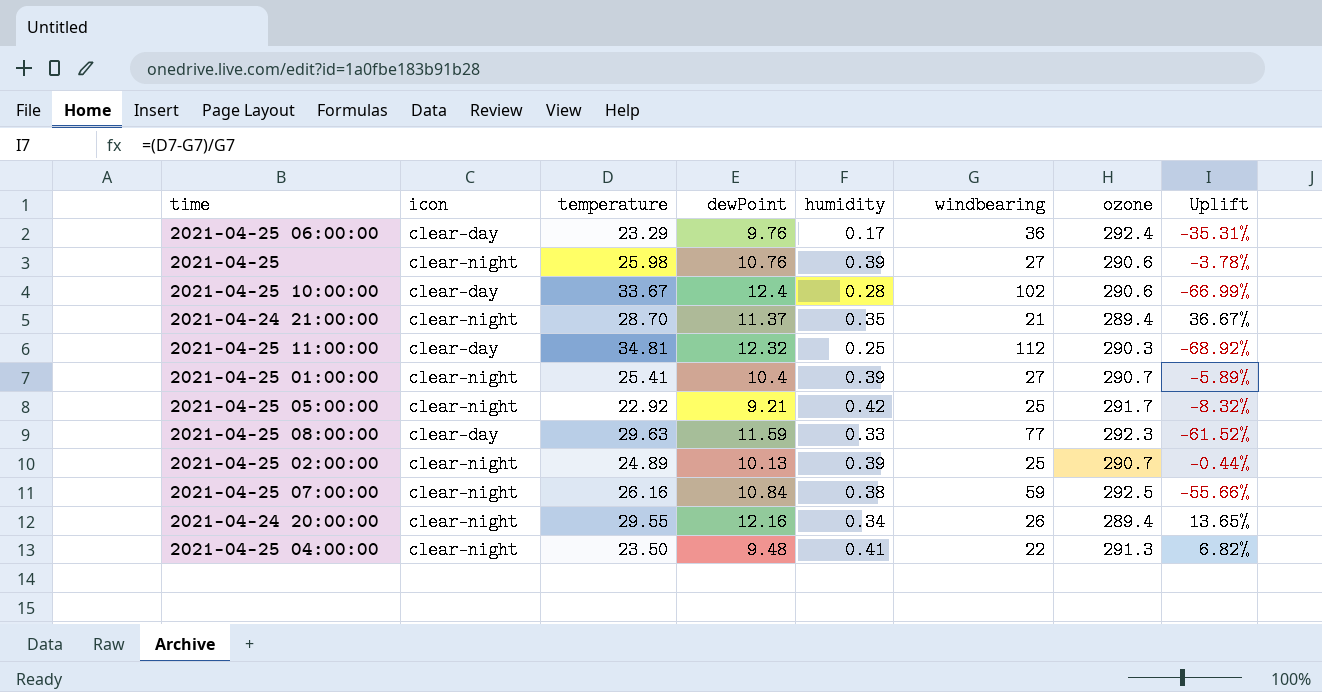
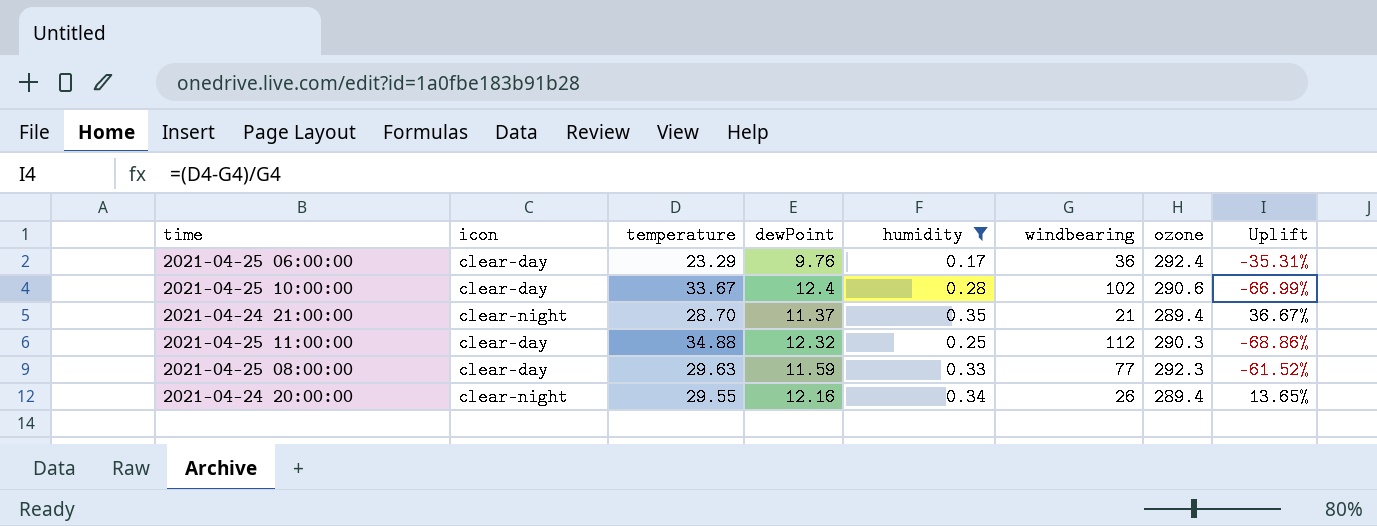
filter: none -> humidity <= 0.35
2021-04-25 11:00:00 | temperature: 34.81 -> 34.88
2021-04-25 11:00:00 | Uplift: -68.92% -> -68.86%

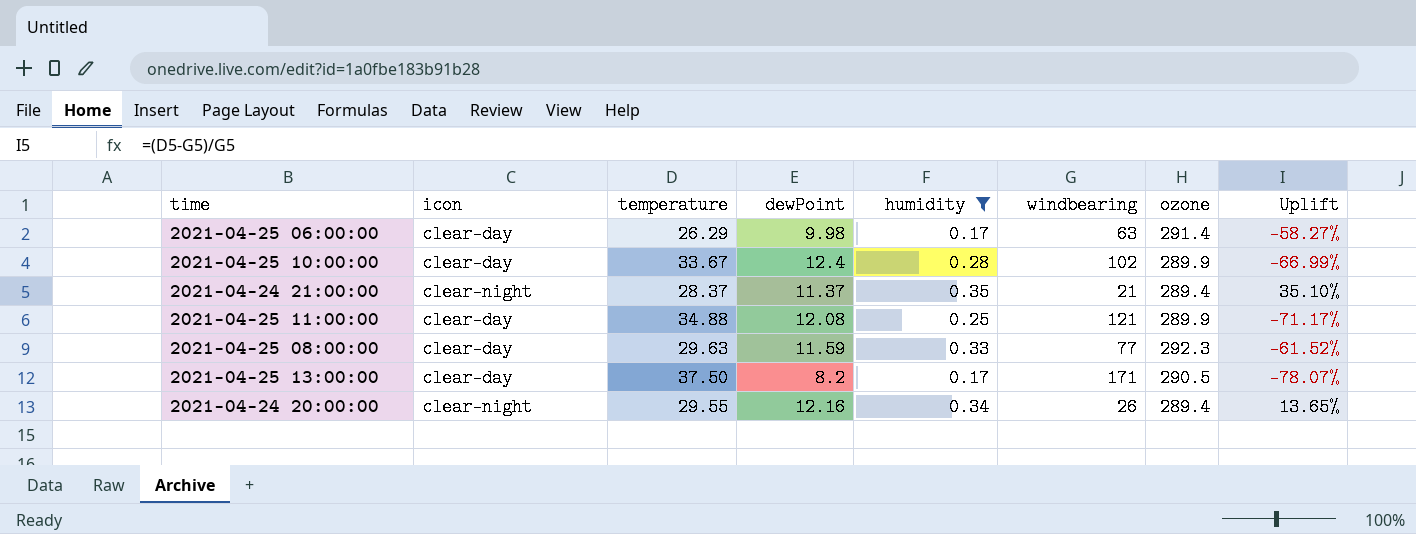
2021-04-25 06:00:00 | temperature: 23.29 -> 26.29
2021-04-25 06:00:00 | dewPoint: 9.76 -> 9.98
2021-04-25 06:00:00 | windbearing: 36 -> 63
2021-04-25 06:00:00 | ozone: 292.4 -> 291.4
2021-04-25 06:00:00 | Uplift: -35.31% -> -58.27%
2021-04-25 10:00:00 | ozone: 290.6 -> 289.9
2021-04-24 21:00:00 | temperature: 28.70 -> 28.37
2021-04-24 21:00:00 | Uplift: 36.67% -> 35.10%
2021-04-25 11:00:00 | dewPoint: 12.32 -> 12.08
2021-04-25 11:00:00 | windbearing: 112 -> 121
2021-04-25 11:00:00 | ozone: 290.3 -> 289.9
2021-04-25 11:00:00 | Uplift: -68.86% -> -71.17%
row 2021-04-25 13:00:00: none -> clear-day | 37.50 | 8.2 | 0.17 | 171 | 290.5 | -78.07%

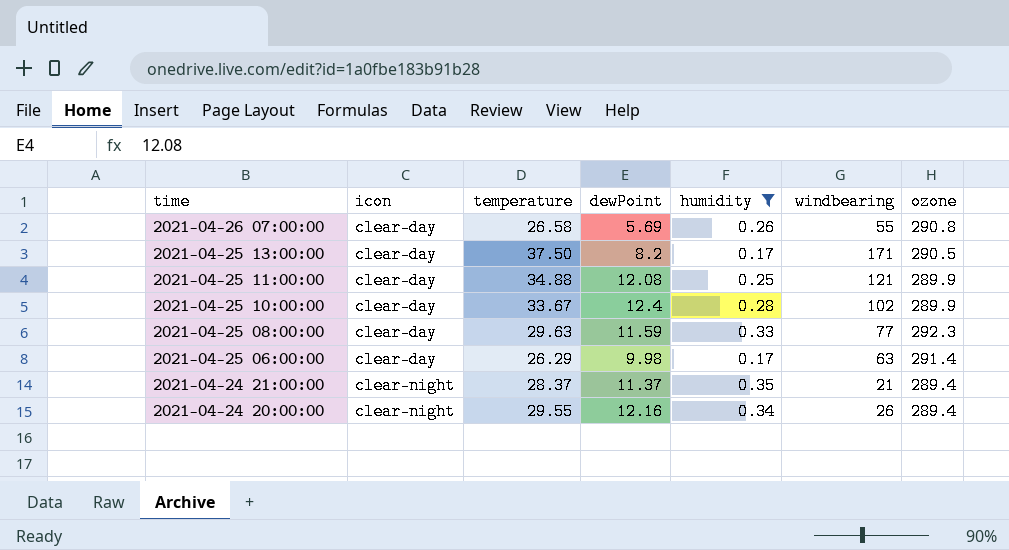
row order: none -> time descending
column Uplift | formula: ([temperature] - [windbearing]) / [windbearing] -> none
row 2021-04-26 07:00:00: none -> clear-day | 26.58 | 5.69 | 0.26 | 55 | 290.8

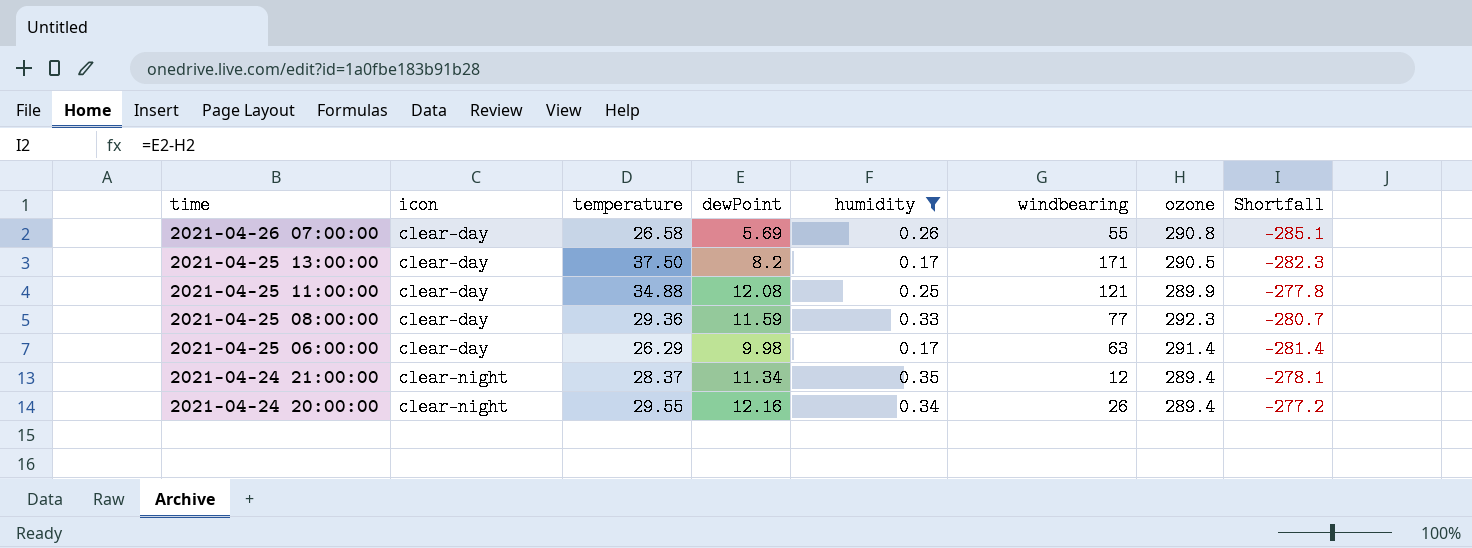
column Shortfall | formula: none -> [dewPoint] - [ozone]
row 2021-04-25 10:00:00: clear-day | 33.67 | 12.4 | 0.28 | 102 | 289.9 -> none
2021-04-25 08:00:00 | temperature: 29.63 -> 29.36
2021-04-24 21:00:00 | dewPoint: 11.37 -> 11.34
2021-04-24 21:00:00 | windbearing: 21 -> 12

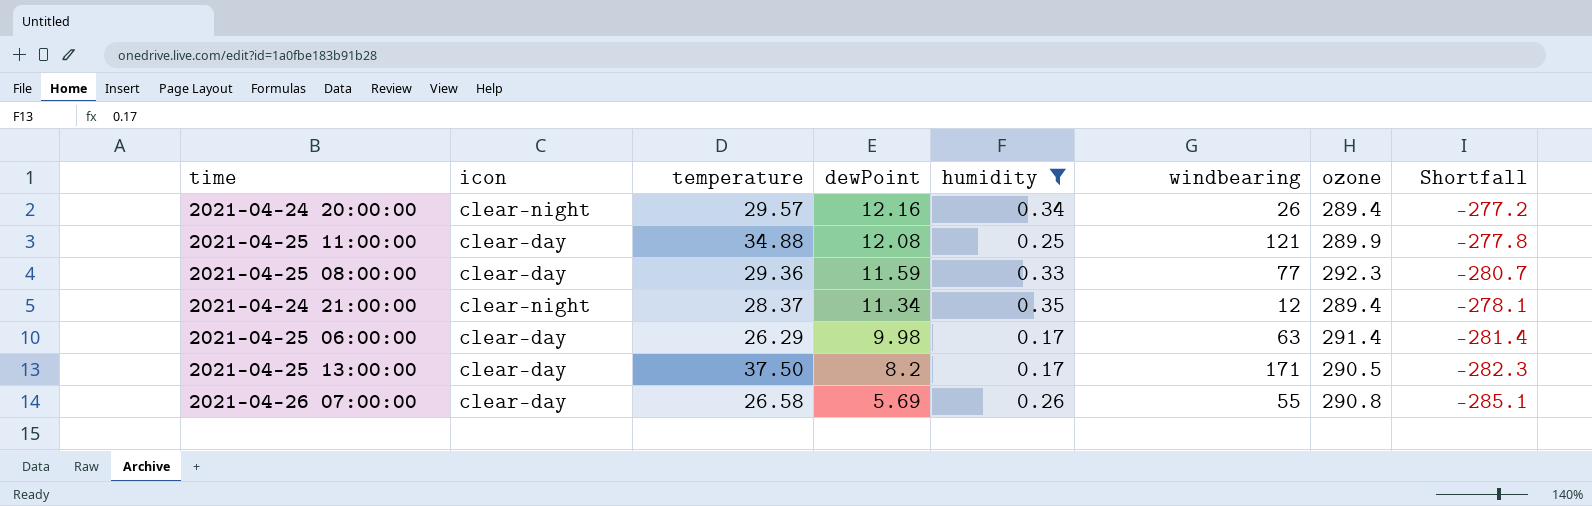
row order: time descending -> dewPoint descending
2021-04-24 20:00:00 | temperature: 29.55 -> 29.57

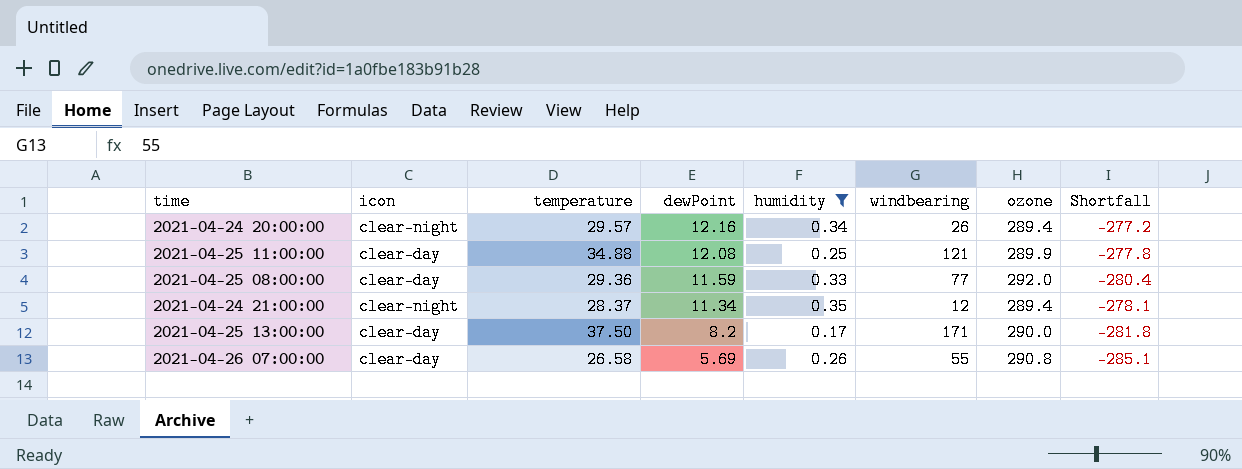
row 2021-04-25 06:00:00: clear-day | 26.29 | 9.98 | 0.17 | 63 | 291.4 | -281.4 -> none
2021-04-25 08:00:00 | ozone: 292.3 -> 292.0
2021-04-25 08:00:00 | Shortfall: -280.7 -> -280.4
2021-04-25 13:00:00 | ozone: 290.5 -> 290.0
2021-04-25 13:00:00 | Shortfall: -282.3 -> -281.8

